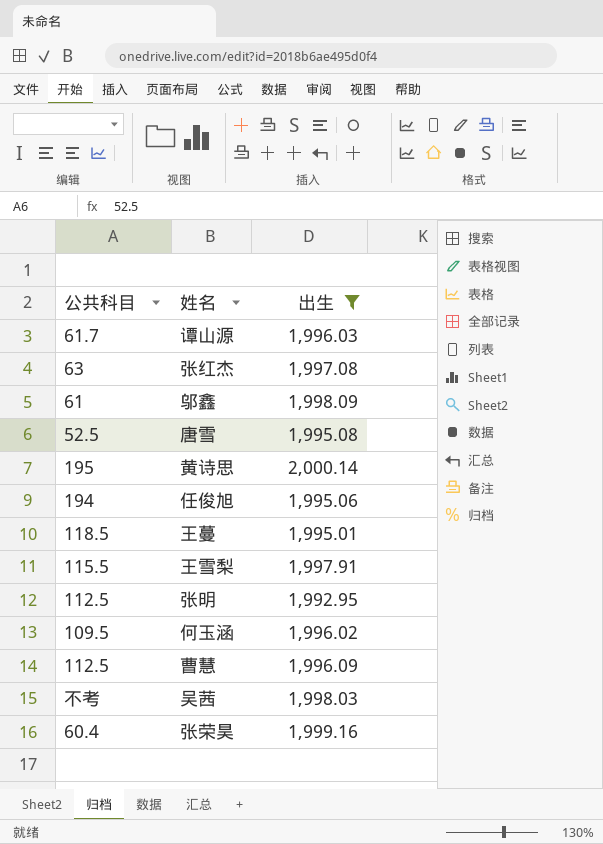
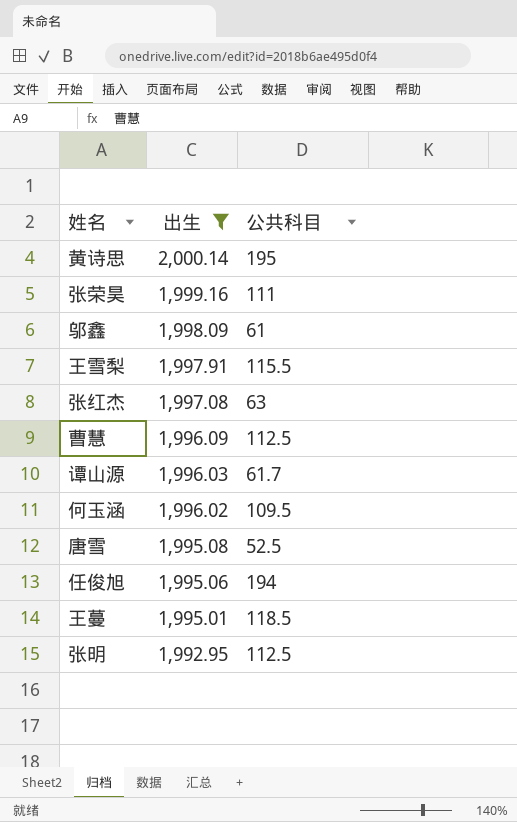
row order: none -> 出生 descending
column 公共科目 | position: 1 -> 3
row 吴茜: 不考 | 1,998.03 -> none
张荣昊 | 公共科目: 60.4 -> 111

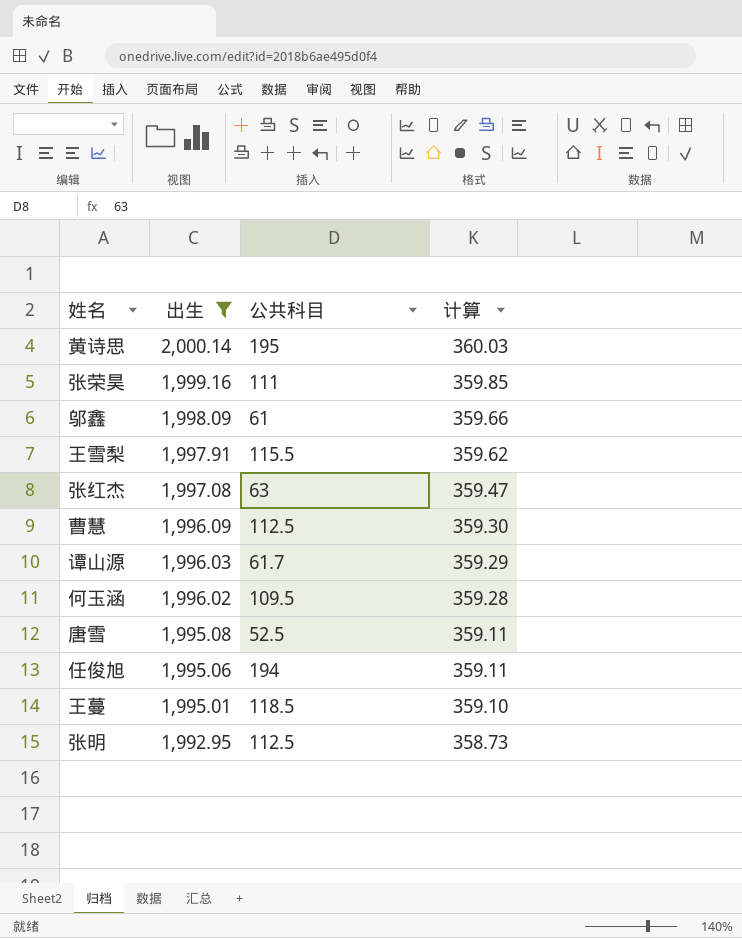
column 计算 | formula: none -> [出生] * 0.18

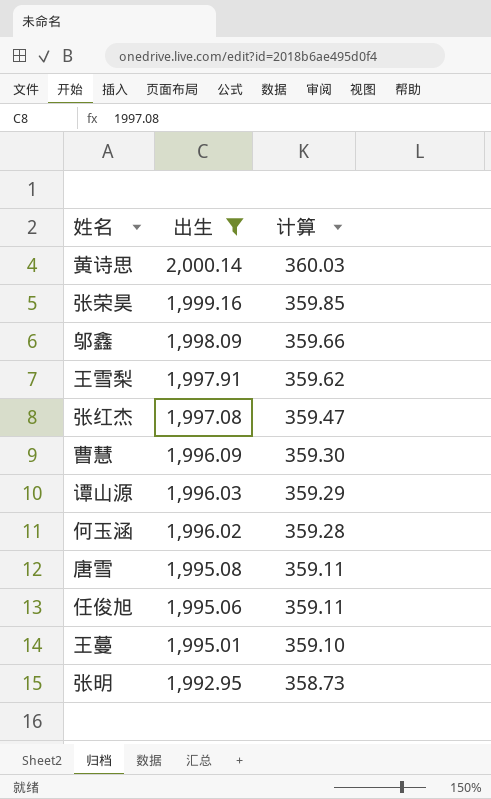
column 公共科目 | position: 3 -> none

